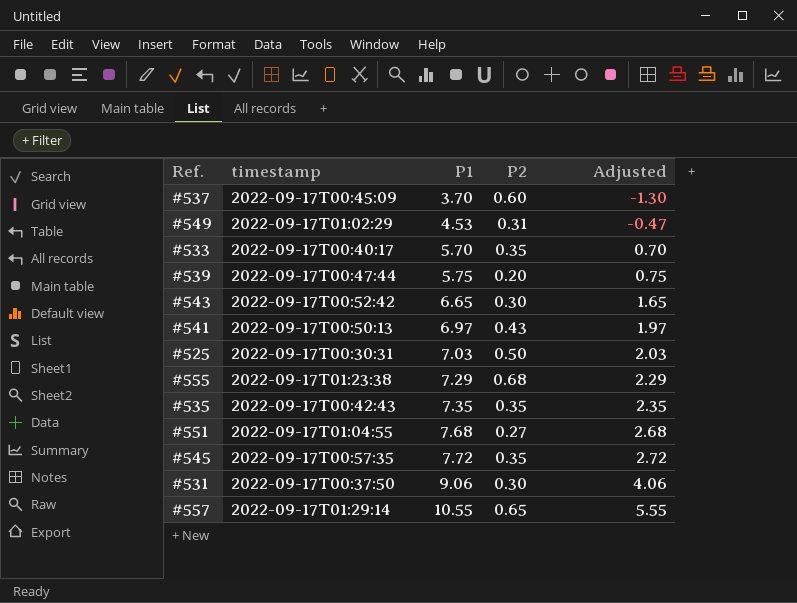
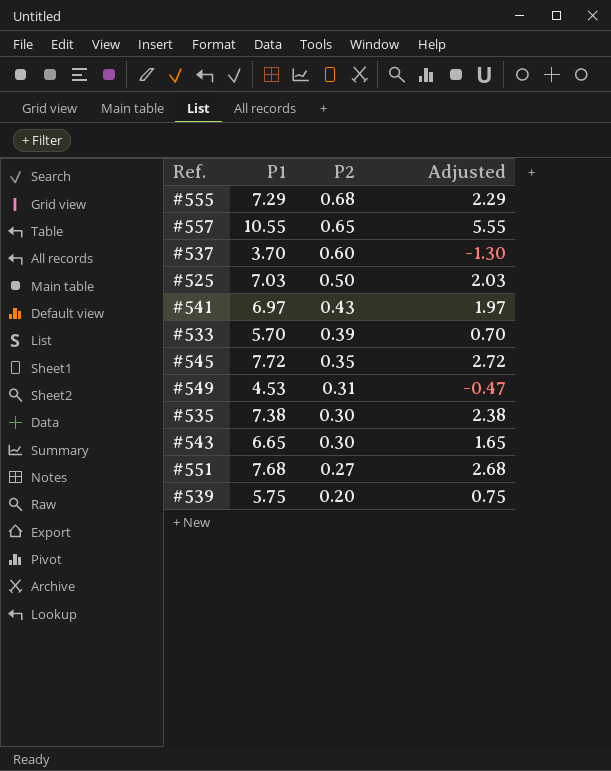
row order: P1 ascending -> P2 descending
column timestamp | position: 2 -> none
row #531: 2022-09-17T00:37:50 | 9.06 | 0.30 | 4.06 -> none
#533 | P2: 0.35 -> 0.39
#535 | P1: 7.35 -> 7.38
#535 | P2: 0.35 -> 0.30
#535 | Adjusted: 2.35 -> 2.38

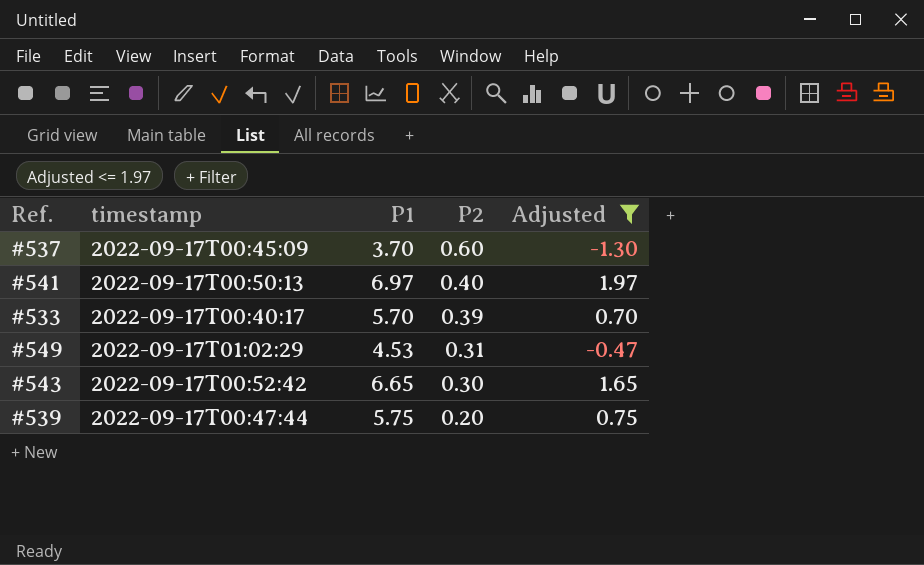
filter: none -> Adjusted <= 1.97
column timestamp | position: none -> 2
#541 | P2: 0.43 -> 0.40

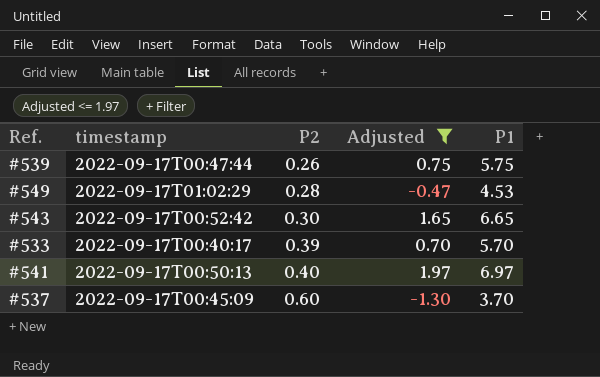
row order: P2 descending -> P2 ascending
column P1 | position: 3 -> 5
#539 | P2: 0.20 -> 0.26
#549 | P2: 0.31 -> 0.28

